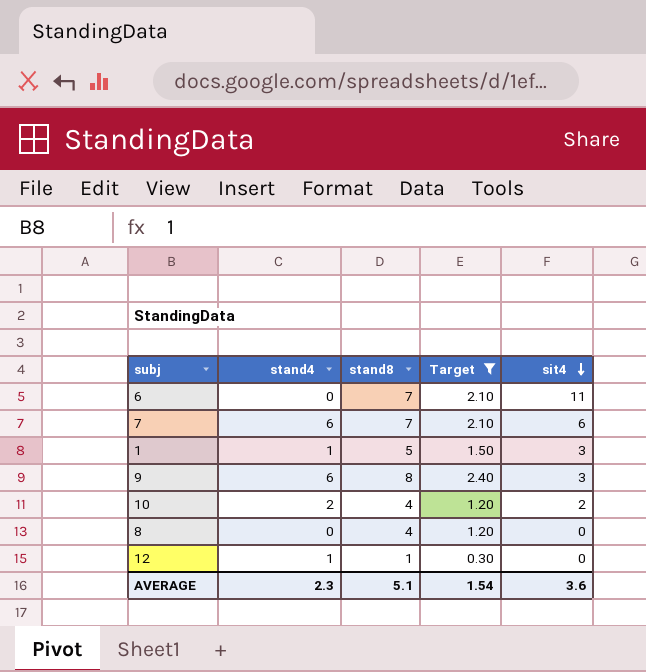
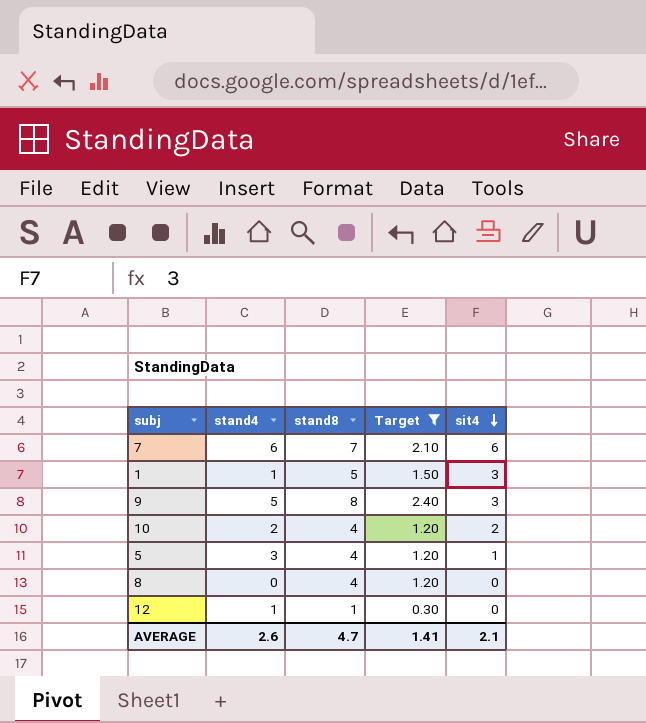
row 6: 0 | 7 | 2.10 | 11 -> none
9 | stand4: 6 -> 5
row 5: none -> 3 | 4 | 1.20 | 1
AVERAGE | stand4: 2.3 -> 2.6
AVERAGE | stand8: 5.1 -> 4.7
AVERAGE | Target: 1.54 -> 1.41
AVERAGE | sit4: 3.6 -> 2.1

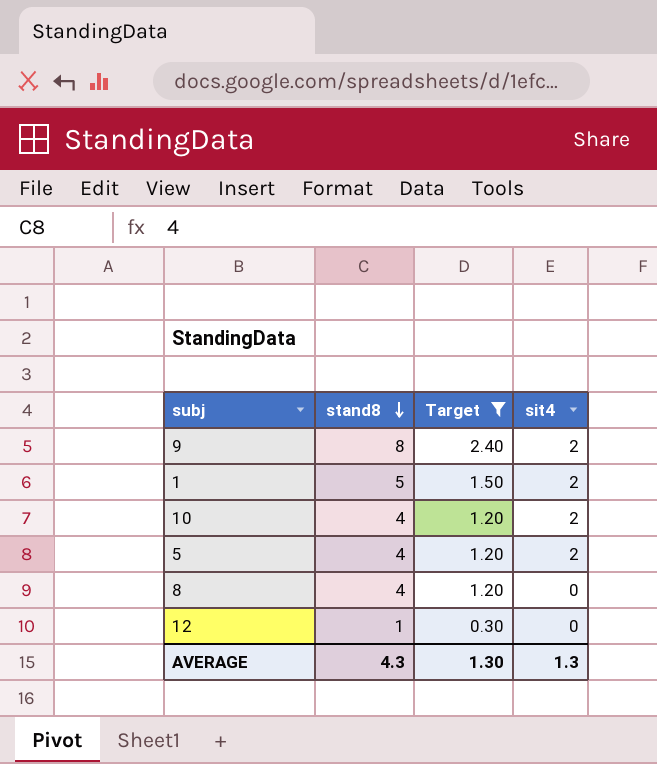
row order: sit4 descending -> stand8 descending
column stand4 | position: 2 -> none
row 7: 6 | 7 | 2.10 | 6 -> none
9 | sit4: 3 -> 2
1 | sit4: 3 -> 2
5 | sit4: 1 -> 2
AVERAGE | stand8: 4.7 -> 4.3
AVERAGE | Target: 1.41 -> 1.30
AVERAGE | sit4: 2.1 -> 1.3

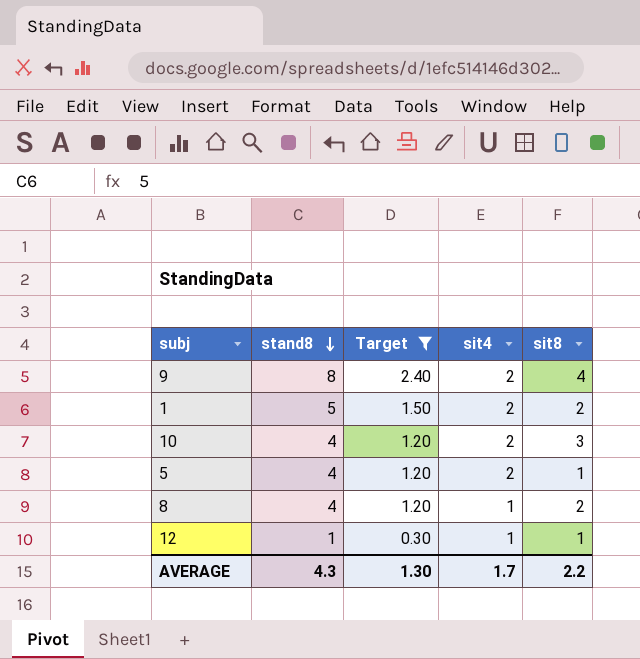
column sit8 | position: none -> 5
8 | sit4: 0 -> 1
12 | sit4: 0 -> 1
AVERAGE | sit4: 1.3 -> 1.7

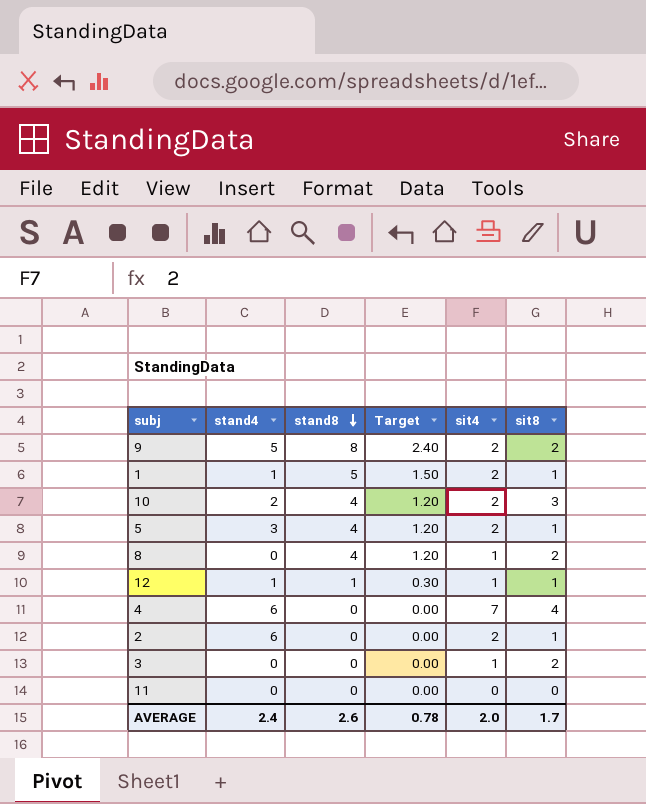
filter: Target != 0.00 -> none
column stand4 | position: none -> 2
9 | sit8: 4 -> 2
1 | sit8: 2 -> 1
AVERAGE | stand8: 4.3 -> 2.6
AVERAGE | Target: 1.30 -> 0.78
AVERAGE | sit4: 1.7 -> 2.0
AVERAGE | sit8: 2.2 -> 1.7

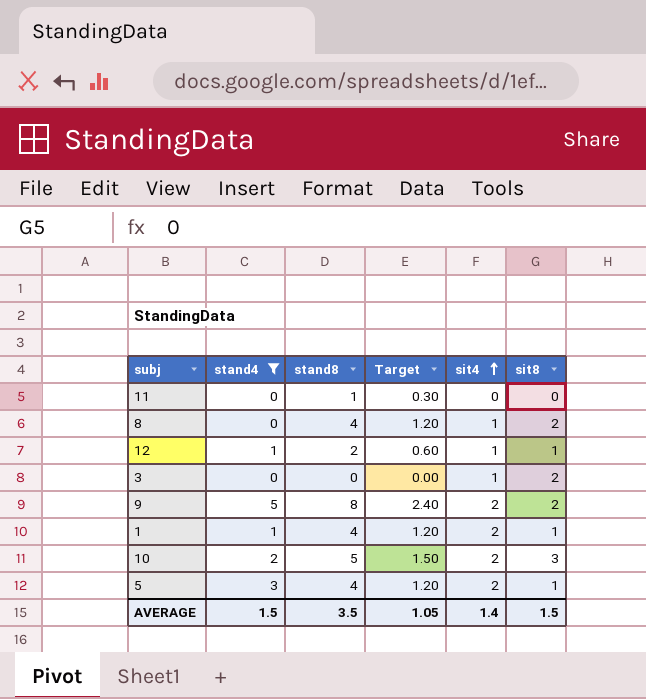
filter: none -> stand4 != 6
row order: stand8 descending -> sit4 ascending
11 | stand8: 0 -> 1
11 | Target: 0.00 -> 0.30
12 | stand8: 1 -> 2
12 | Target: 0.30 -> 0.60
1 | stand8: 5 -> 4
1 | Target: 1.50 -> 1.20
10 | stand8: 4 -> 5
10 | Target: 1.20 -> 1.50
AVERAGE | stand4: 2.4 -> 1.5
AVERAGE | stand8: 2.6 -> 3.5
AVERAGE | Target: 0.78 -> 1.05
AVERAGE | sit4: 2.0 -> 1.4
AVERAGE | sit8: 1.7 -> 1.5

